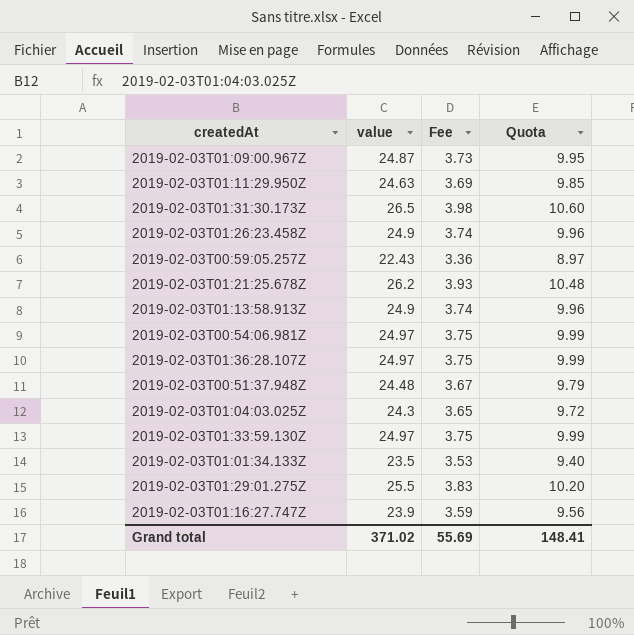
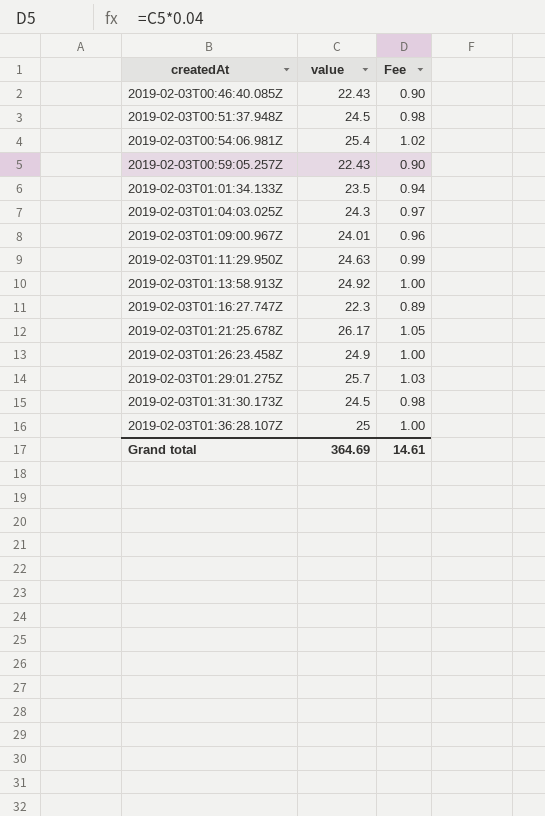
row order: none -> createdAt ascending
column Quota | formula: [value] * 0.4 -> none
column Fee | formula: [value] * 0.15 -> [value] * 0.04
row 2019-02-03T01:33:59.130Z: 24.97 | 3.75 | 9.99 -> none
row 2019-02-03T00:46:40.085Z: none -> 22.43 | 0.90
2019-02-03T00:51:37.948Z | value: 24.48 -> 24.5
2019-02-03T00:54:06.981Z | value: 24.97 -> 25.4
2019-02-03T01:09:00.967Z | value: 24.87 -> 24.01
2019-02-03T01:13:58.913Z | value: 24.9 -> 24.92
2019-02-03T01:16:27.747Z | value: 23.9 -> 22.3
2019-02-03T01:21:25.678Z | value: 26.2 -> 26.17
2019-02-03T01:29:01.275Z | value: 25.5 -> 25.7
2019-02-03T01:31:30.173Z | value: 26.5 -> 24.5
2019-02-03T01:36:28.107Z | value: 24.97 -> 25
Grand total | value: 371.02 -> 364.69
Grand total | Fee: 55.69 -> 14.61

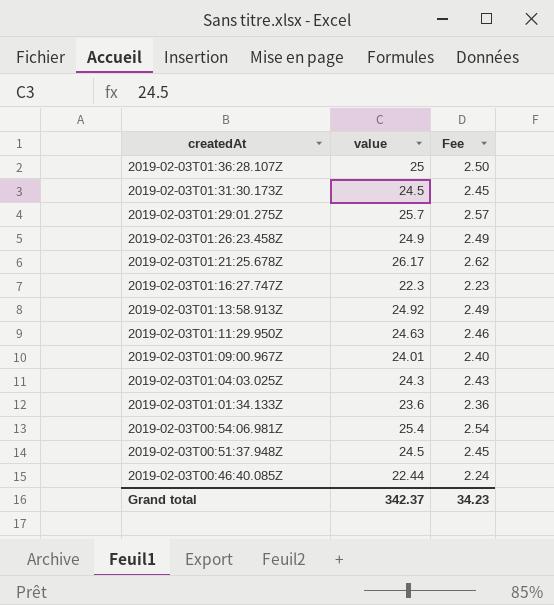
row order: createdAt ascending -> createdAt descending
column Fee | formula: [value] * 0.04 -> [value] * 0.1
row 2019-02-03T00:59:05.257Z: 22.43 | 0.90 -> none
2019-02-03T01:01:34.133Z | value: 23.5 -> 23.6
2019-02-03T00:46:40.085Z | value: 22.43 -> 22.44
Grand total | value: 364.69 -> 342.37
Grand total | Fee: 14.61 -> 34.23

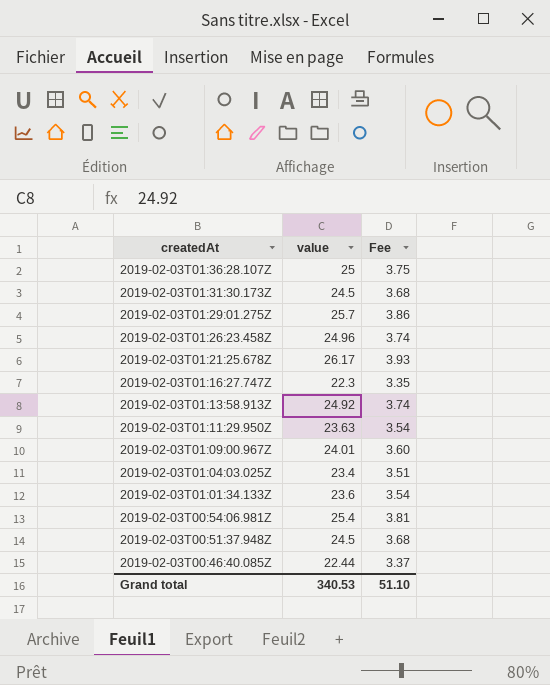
column Fee | formula: [value] * 0.1 -> [value] * 0.15
2019-02-03T01:26:23.458Z | value: 24.9 -> 24.96
2019-02-03T01:11:29.950Z | value: 24.63 -> 23.63
2019-02-03T01:04:03.025Z | value: 24.3 -> 23.4
Grand total | value: 342.37 -> 340.53
Grand total | Fee: 34.23 -> 51.10

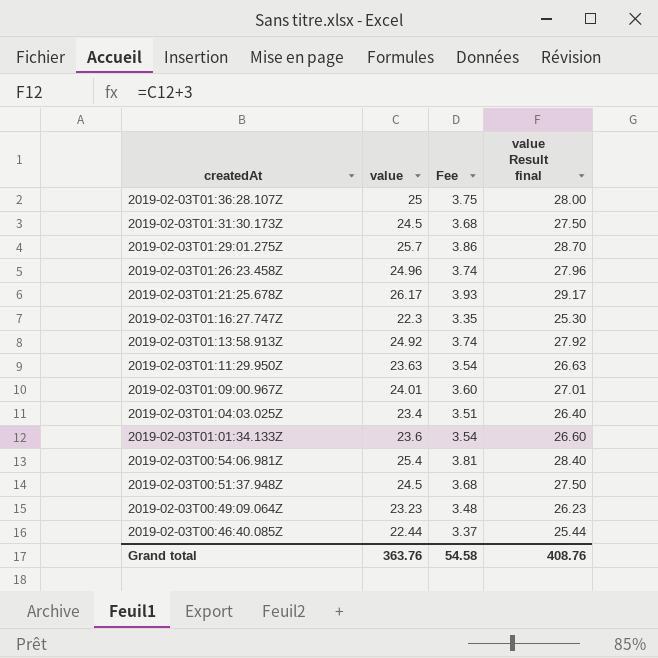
column value Result final | formula: none -> [value] + 3
row 2019-02-03T00:49:09.064Z: none -> 23.23 | 3.48 | 26.23
Grand total | value: 340.53 -> 363.76
Grand total | Fee: 51.10 -> 54.58

